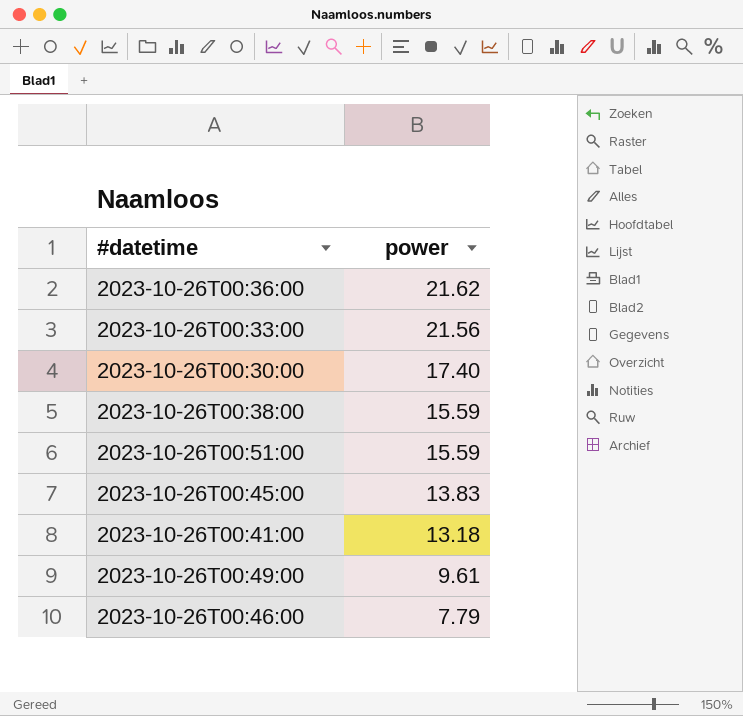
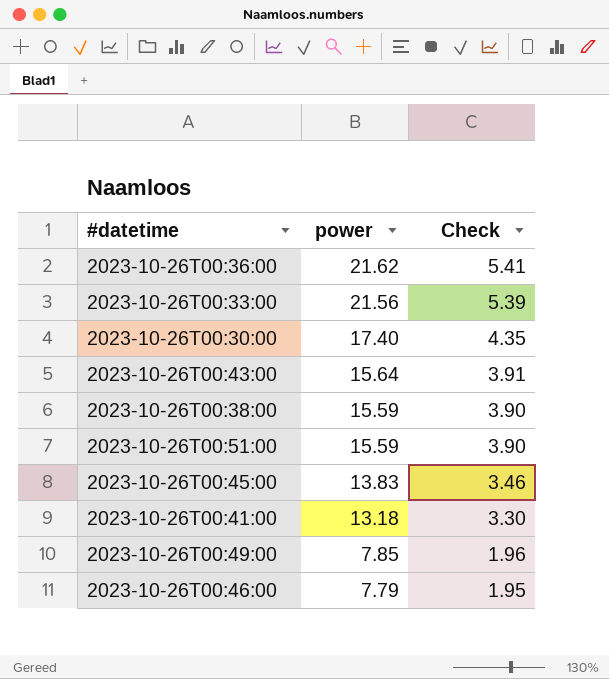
column Check | formula: none -> [power] * 0.25
row 2023-10-26T00:43:00: none -> 15.64 | 3.91
2023-10-26T00:49:00 | power: 9.61 -> 7.85

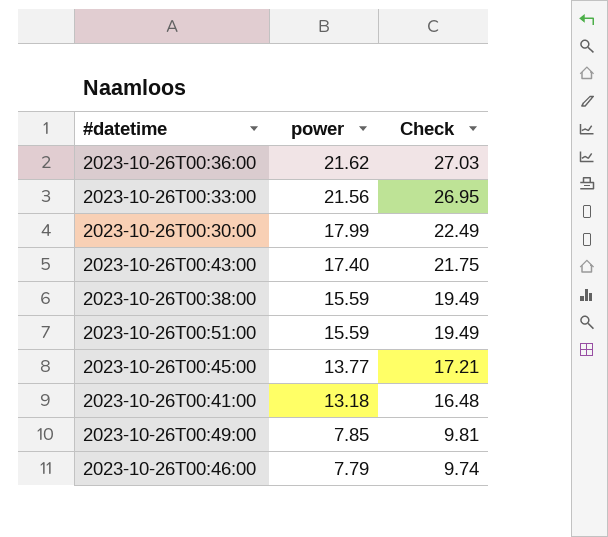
column Check | formula: [power] * 0.25 -> [power] * 1.25
2023-10-26T00:30:00 | power: 17.40 -> 17.99
2023-10-26T00:43:00 | power: 15.64 -> 17.40
2023-10-26T00:45:00 | power: 13.83 -> 13.77

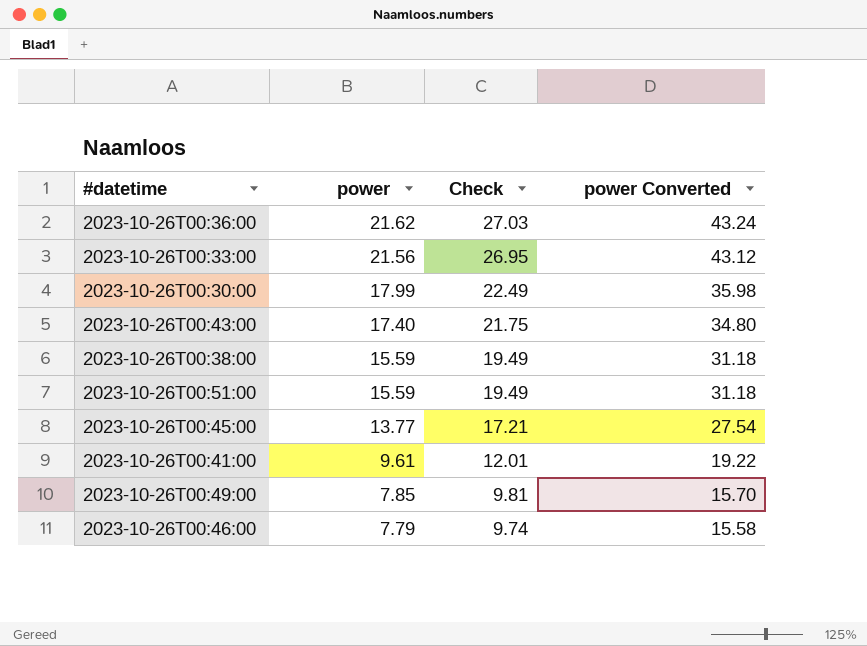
column power Converted | formula: none -> [power] * 2
2023-10-26T00:41:00 | power: 13.18 -> 9.61
2023-10-26T00:41:00 | Check: 16.48 -> 12.01

